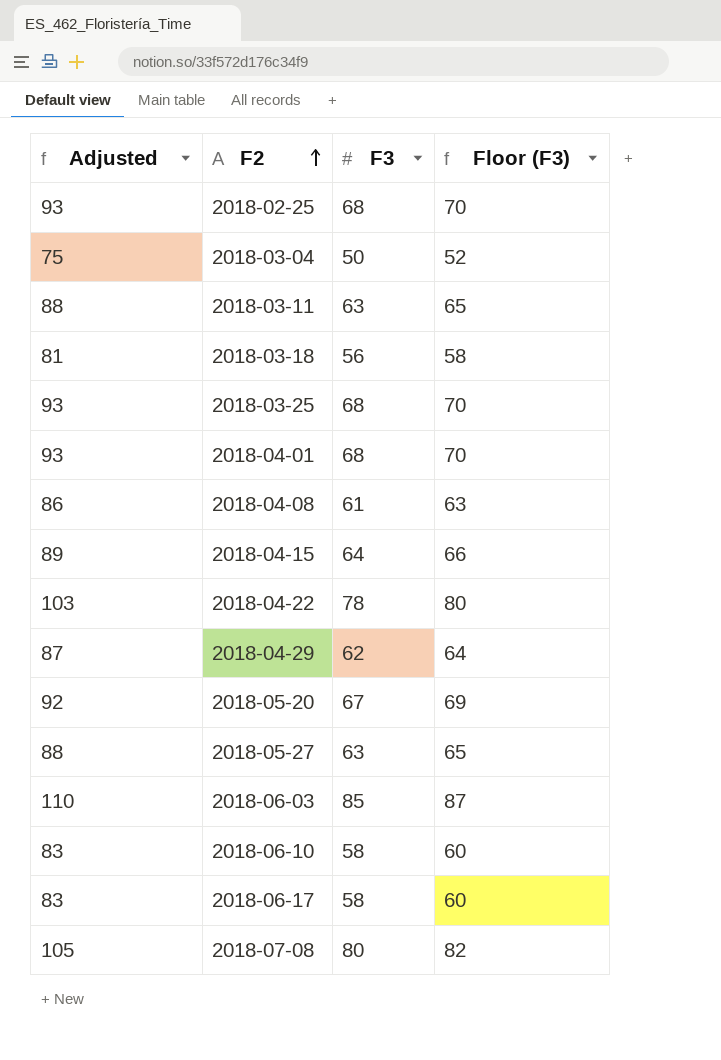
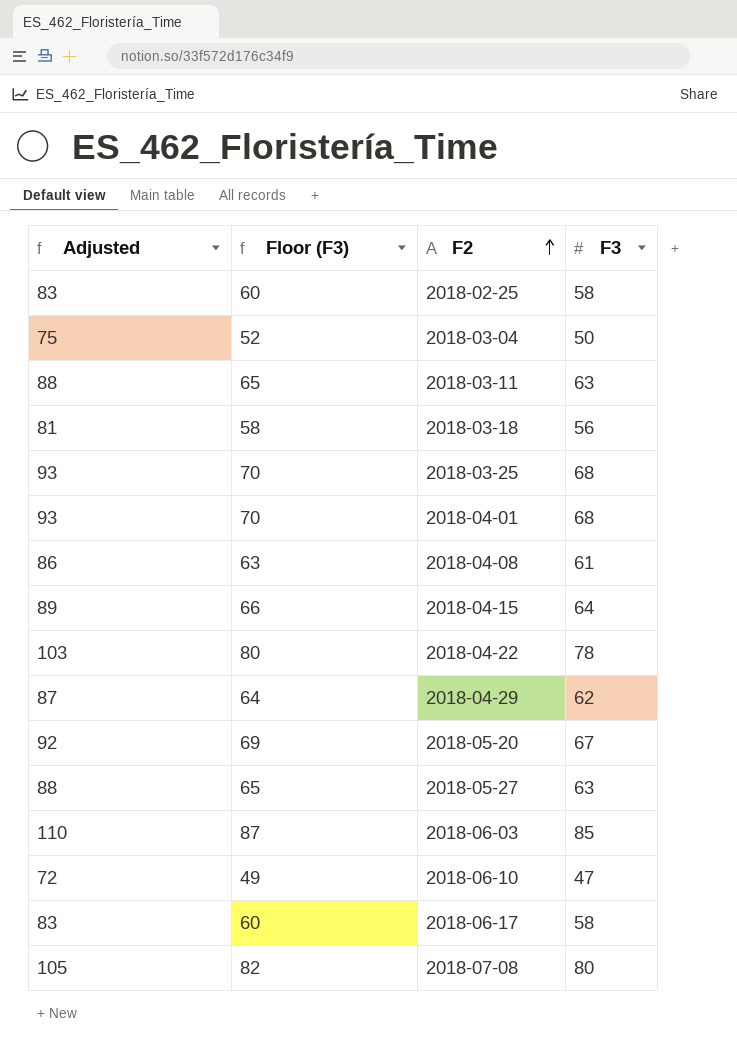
column Floor (F3) | position: 4 -> 2
2018-02-25 | Adjusted: 93 -> 83
2018-02-25 | Floor (F3): 70 -> 60
2018-02-25 | F3: 68 -> 58
2018-06-10 | Adjusted: 83 -> 72
2018-06-10 | Floor (F3): 60 -> 49
2018-06-10 | F3: 58 -> 47

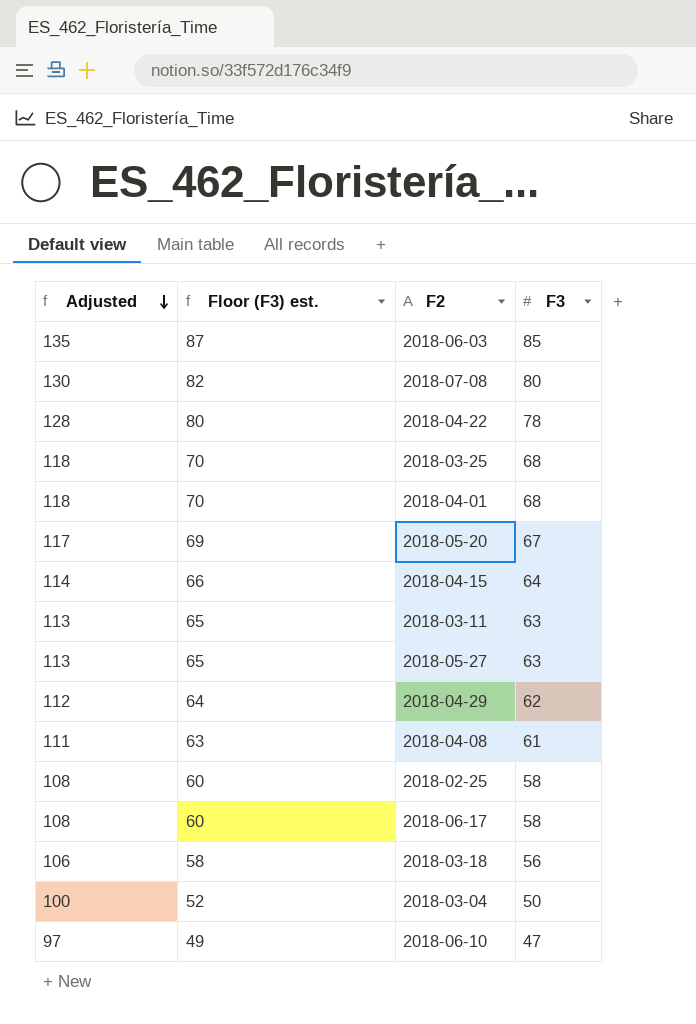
row order: F2 ascending -> Adjusted descending
column Adjusted | formula: [F3] + 25 -> [F3] + 50
column name: Floor (F3) -> Floor (F3) est.

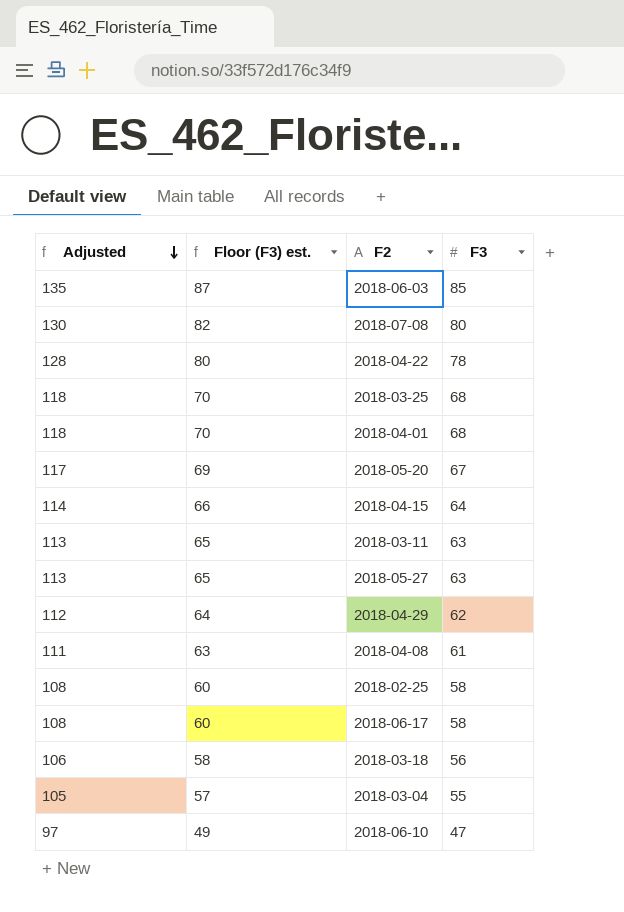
2018-03-04 | Adjusted: 100 -> 105
2018-03-04 | Floor (F3) est.: 52 -> 57
2018-03-04 | F3: 50 -> 55

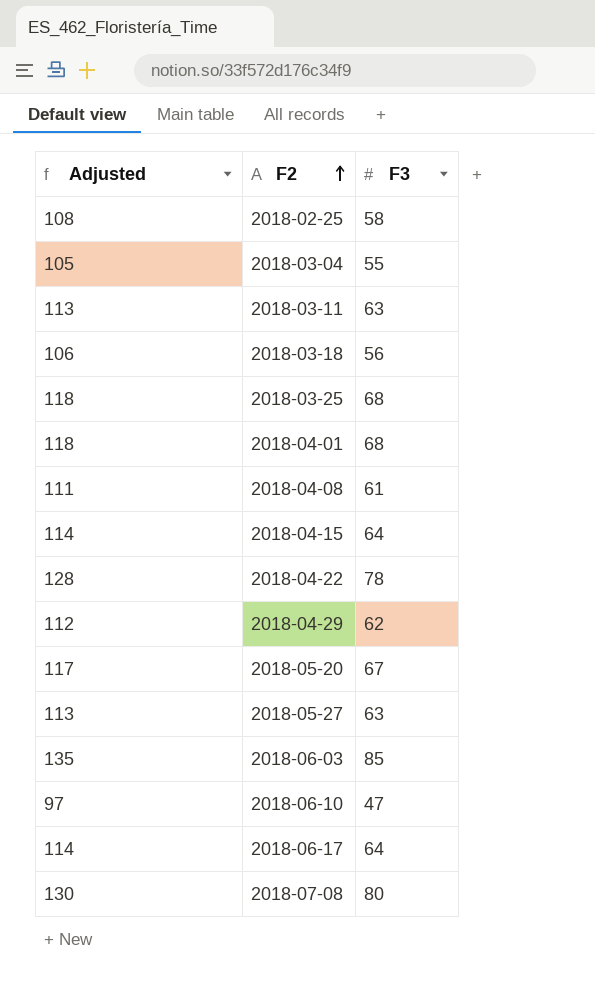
row order: Adjusted descending -> F2 ascending
column Floor (F3) est. | formula: [F3] + 2 -> none
2018-06-17 | Adjusted: 108 -> 114
2018-06-17 | F3: 58 -> 64

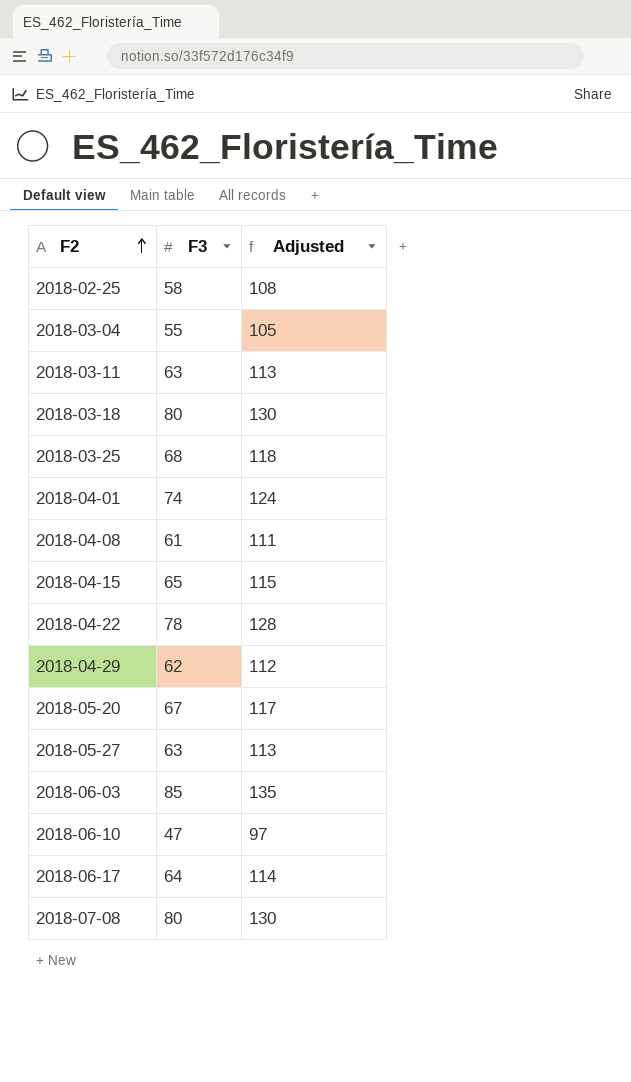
column Adjusted | position: 1 -> 3
2018-03-18 | F3: 56 -> 80
2018-03-18 | Adjusted: 106 -> 130
2018-04-01 | F3: 68 -> 74
2018-04-01 | Adjusted: 118 -> 124
2018-04-15 | F3: 64 -> 65
2018-04-15 | Adjusted: 114 -> 115

